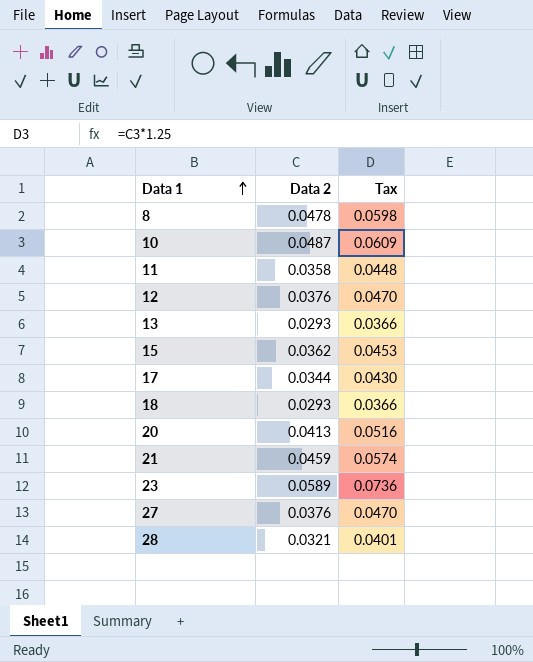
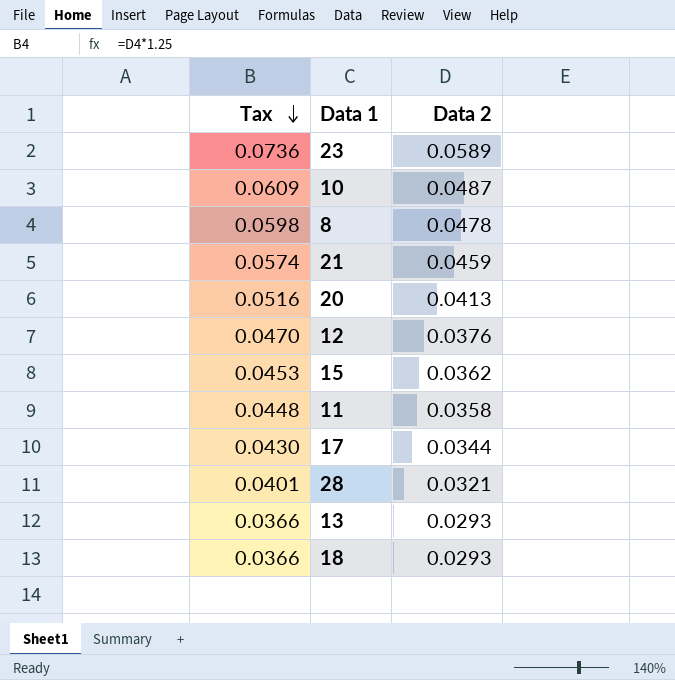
row order: Data 1 ascending -> Tax descending
column Tax | position: 3 -> 1
row 27: 0.0376 | 0.0470 -> none

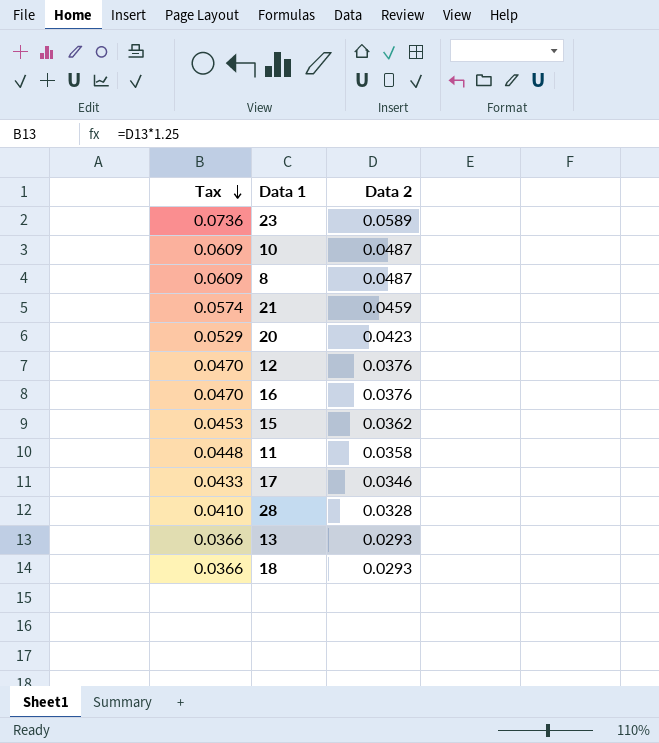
8 | Tax: 0.0598 -> 0.0609
8 | Data 2: 0.0478 -> 0.0487
20 | Tax: 0.0516 -> 0.0529
20 | Data 2: 0.0413 -> 0.0423
row 16: none -> 0.0470 | 0.0376
17 | Tax: 0.0430 -> 0.0433
17 | Data 2: 0.0344 -> 0.0346
28 | Tax: 0.0401 -> 0.0410
28 | Data 2: 0.0321 -> 0.0328

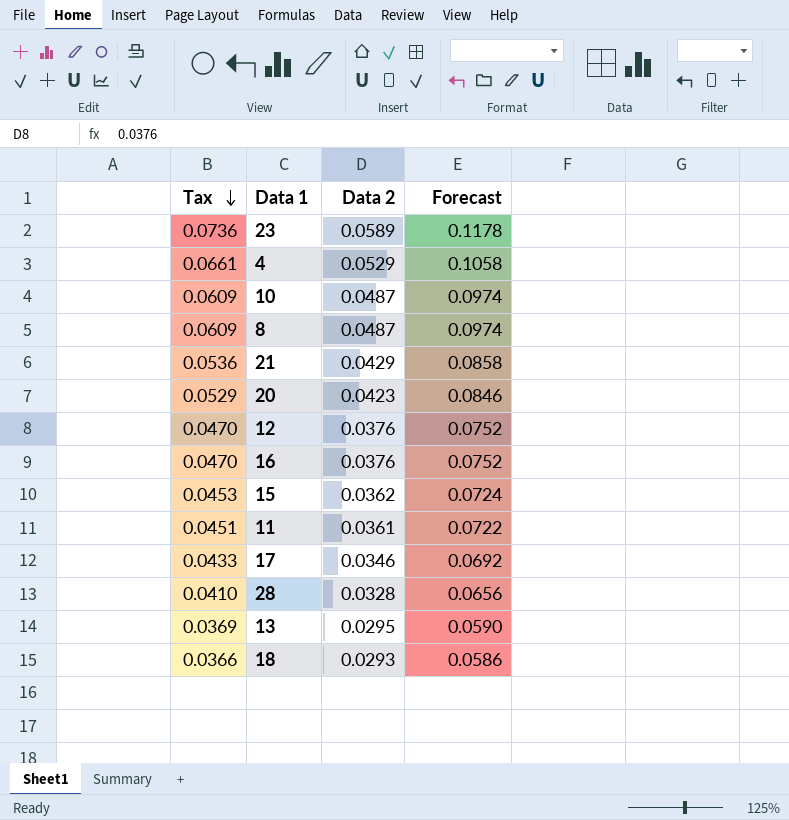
column Forecast | formula: none -> [Data 2] * 2
row 4: none -> 0.0661 | 0.0529 | 0.1058
21 | Tax: 0.0574 -> 0.0536
21 | Data 2: 0.0459 -> 0.0429
11 | Tax: 0.0448 -> 0.0451
11 | Data 2: 0.0358 -> 0.0361
13 | Tax: 0.0366 -> 0.0369
13 | Data 2: 0.0293 -> 0.0295

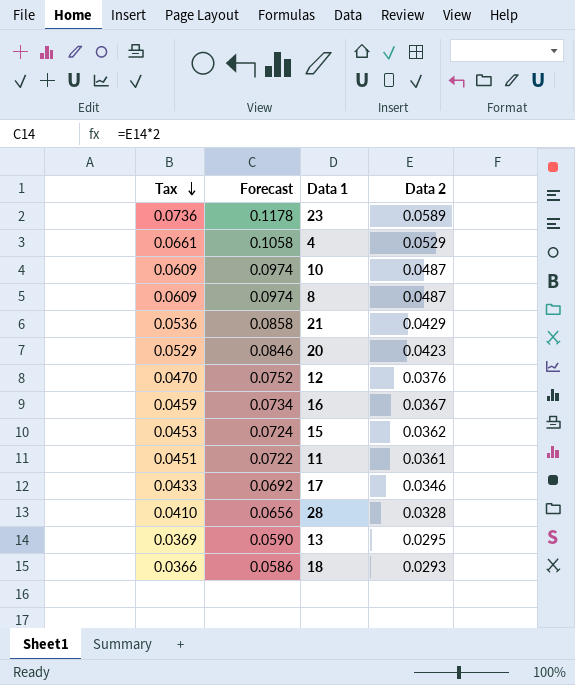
column Forecast | position: 4 -> 2
16 | Tax: 0.0470 -> 0.0459
16 | Forecast: 0.0752 -> 0.0734
16 | Data 2: 0.0376 -> 0.0367

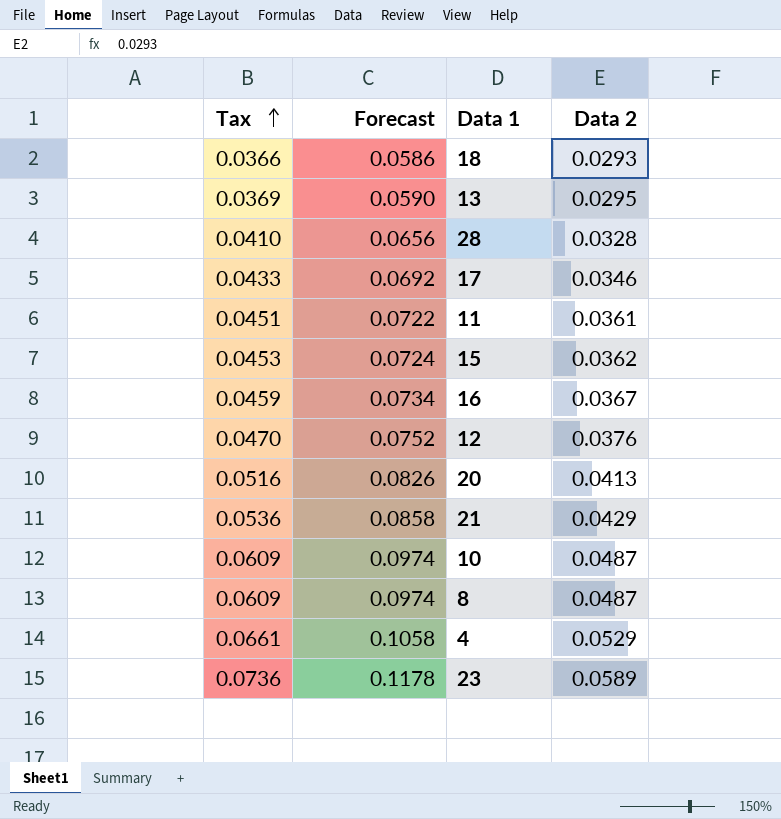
row order: Tax descending -> Tax ascending
20 | Tax: 0.0529 -> 0.0516
20 | Forecast: 0.0846 -> 0.0826
20 | Data 2: 0.0423 -> 0.0413

